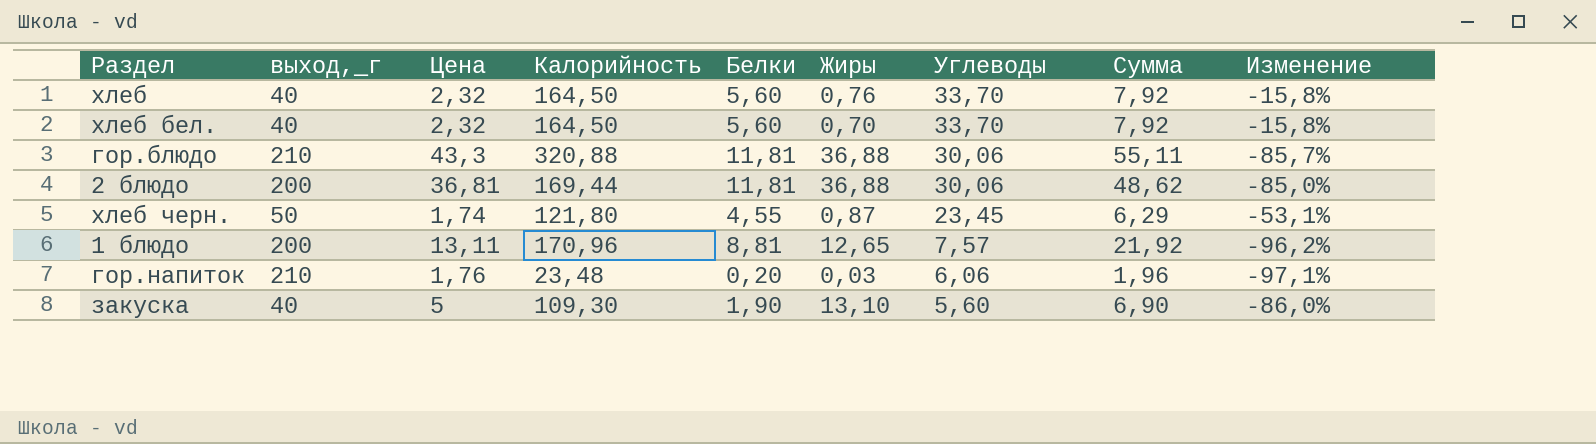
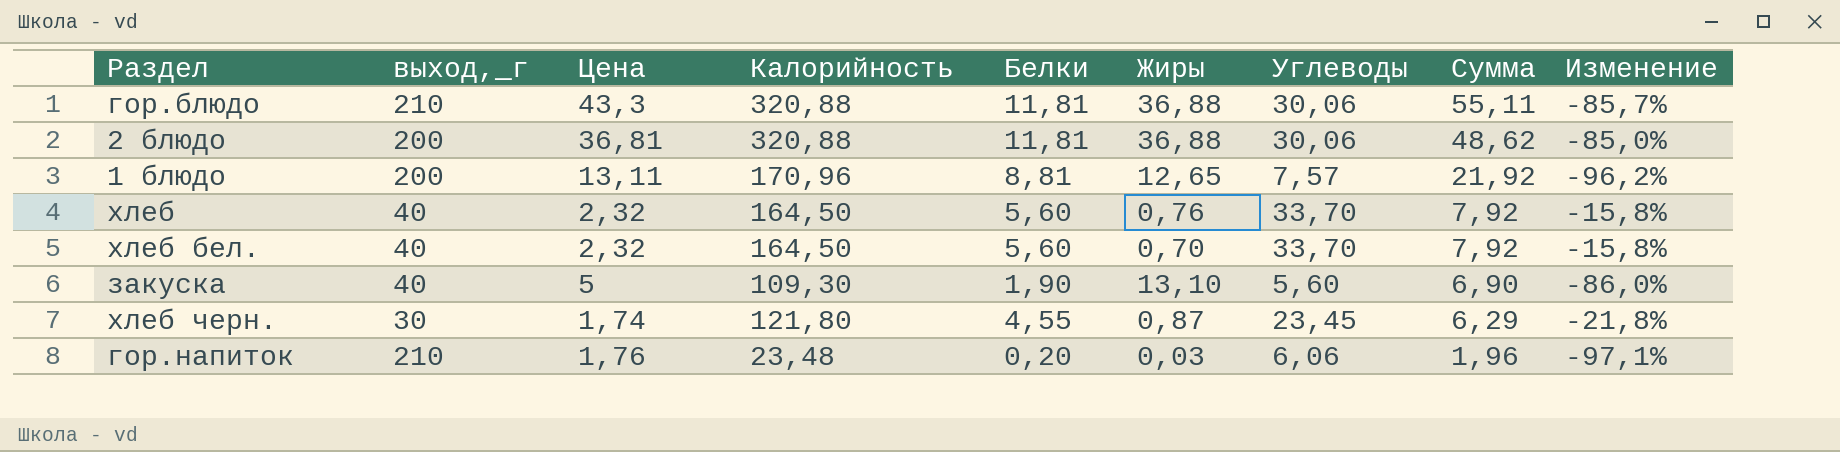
row order: Углеводы descending -> Сумма descending
2 блюдо | Калорийность: 169,44 -> 320,88
хлеб черн. | выход,_г: 50 -> 30
хлеб черн. | Изменение: -53,1% -> -21,8%

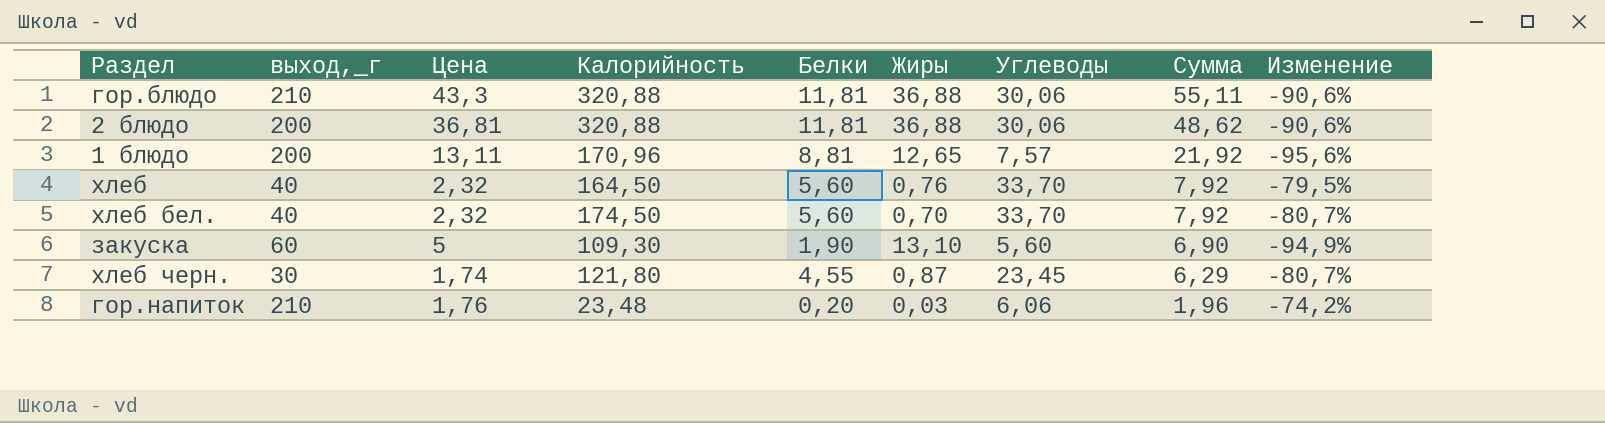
column Изменение | formula: ([Углеводы] - [выход,_г]) / [выход,_г] -> ([Углеводы] - [Калорийность]) / [Калорийность]
хлеб бел. | Калорийность: 164,50 -> 174,50
закуска | выход,_г: 40 -> 60

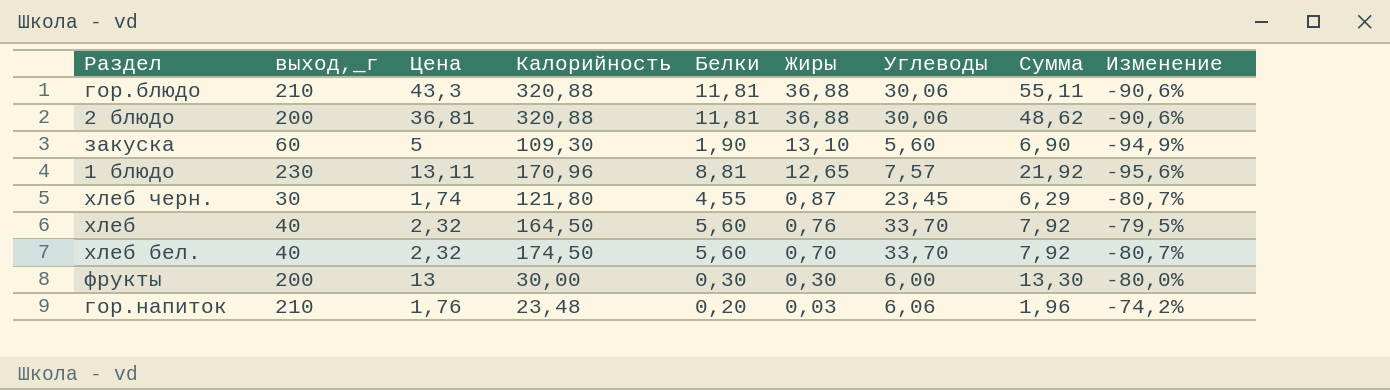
row order: Сумма descending -> Жиры descending
1 блюдо | выход,_г: 200 -> 230
row фрукты: none -> 200 | 13 | 30,00 | 0,30 | 0,30 | 6,00 | 13,30 | -80,0%

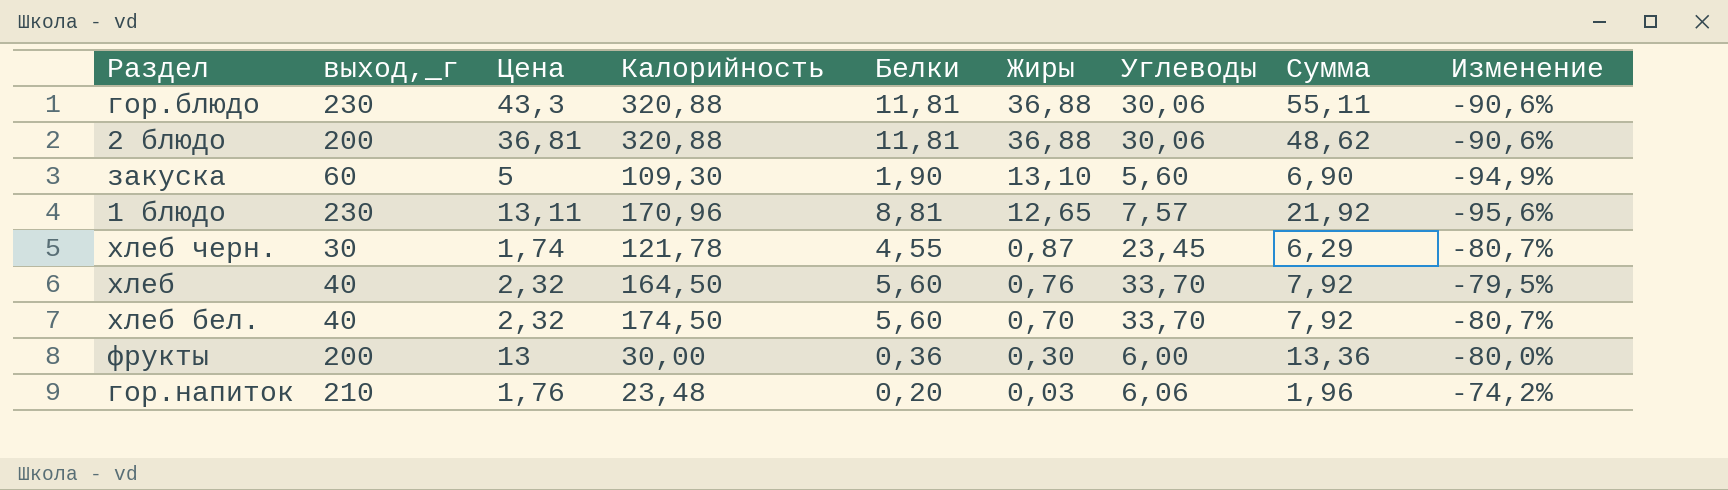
гор.блюдо | выход,_г: 210 -> 230
хлеб черн. | Калорийность: 121,80 -> 121,78
фрукты | Белки: 0,30 -> 0,36
фрукты | Сумма: 13,30 -> 13,36

